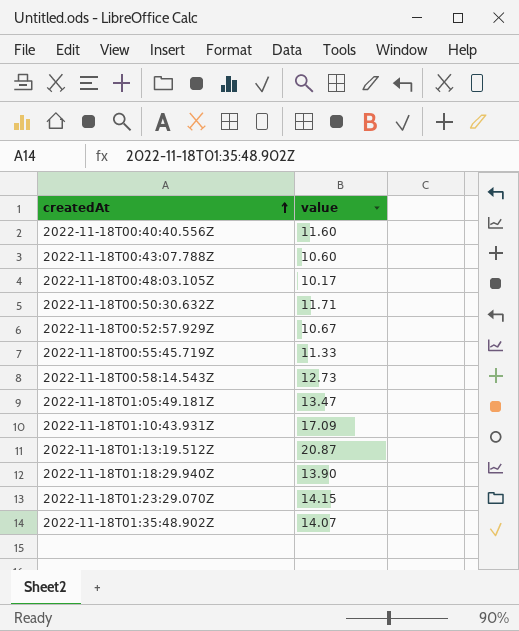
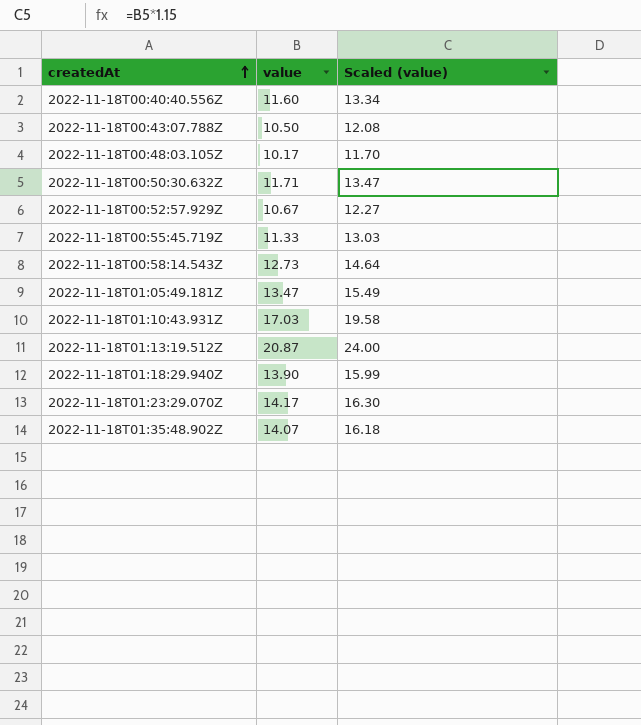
column Scaled (value) | formula: none -> [value] * 1.15
2022-11-18T00:43:07.788Z | value: 10.60 -> 10.50
2022-11-18T01:10:43.931Z | value: 17.09 -> 17.03
2022-11-18T01:23:29.070Z | value: 14.15 -> 14.17

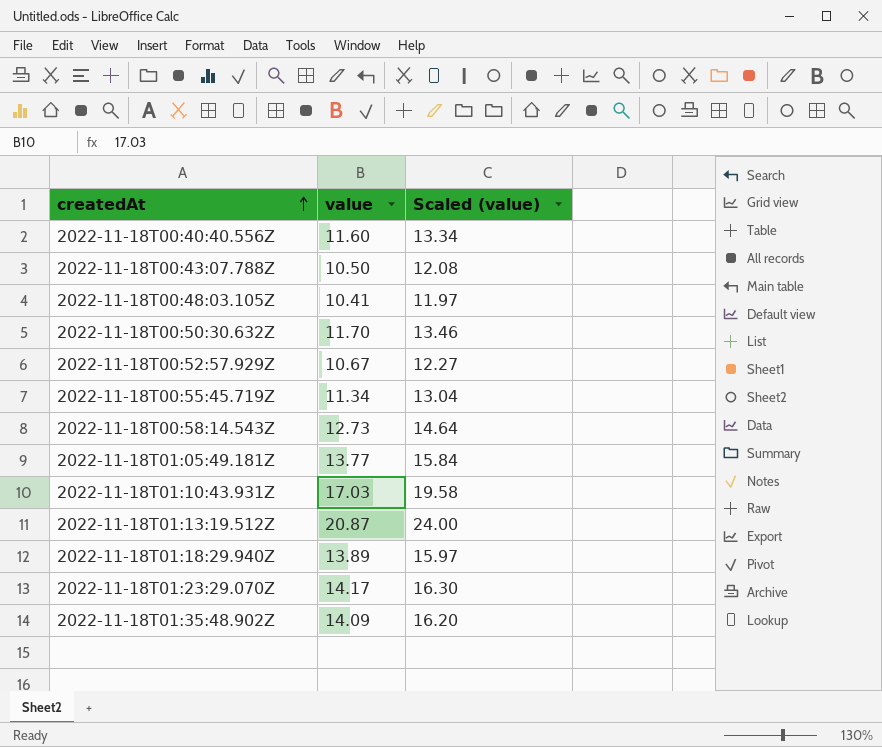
2022-11-18T00:48:03.105Z | value: 10.17 -> 10.41
2022-11-18T00:48:03.105Z | Scaled (value): 11.70 -> 11.97
2022-11-18T00:50:30.632Z | value: 11.71 -> 11.70
2022-11-18T00:50:30.632Z | Scaled (value): 13.47 -> 13.46
2022-11-18T00:55:45.719Z | value: 11.33 -> 11.34
2022-11-18T00:55:45.719Z | Scaled (value): 13.03 -> 13.04
2022-11-18T01:05:49.181Z | value: 13.47 -> 13.77
2022-11-18T01:05:49.181Z | Scaled (value): 15.49 -> 15.84
2022-11-18T01:18:29.940Z | value: 13.90 -> 13.89
2022-11-18T01:18:29.940Z | Scaled (value): 15.99 -> 15.97
2022-11-18T01:35:48.902Z | value: 14.07 -> 14.09
2022-11-18T01:35:48.902Z | Scaled (value): 16.18 -> 16.20

